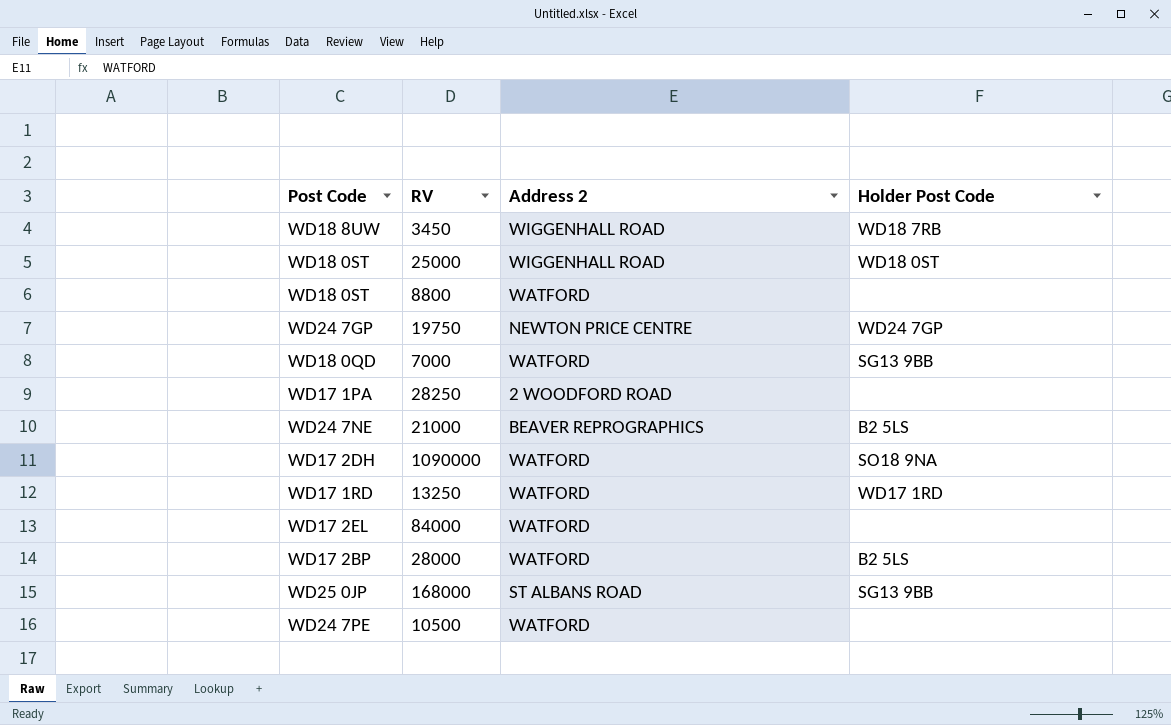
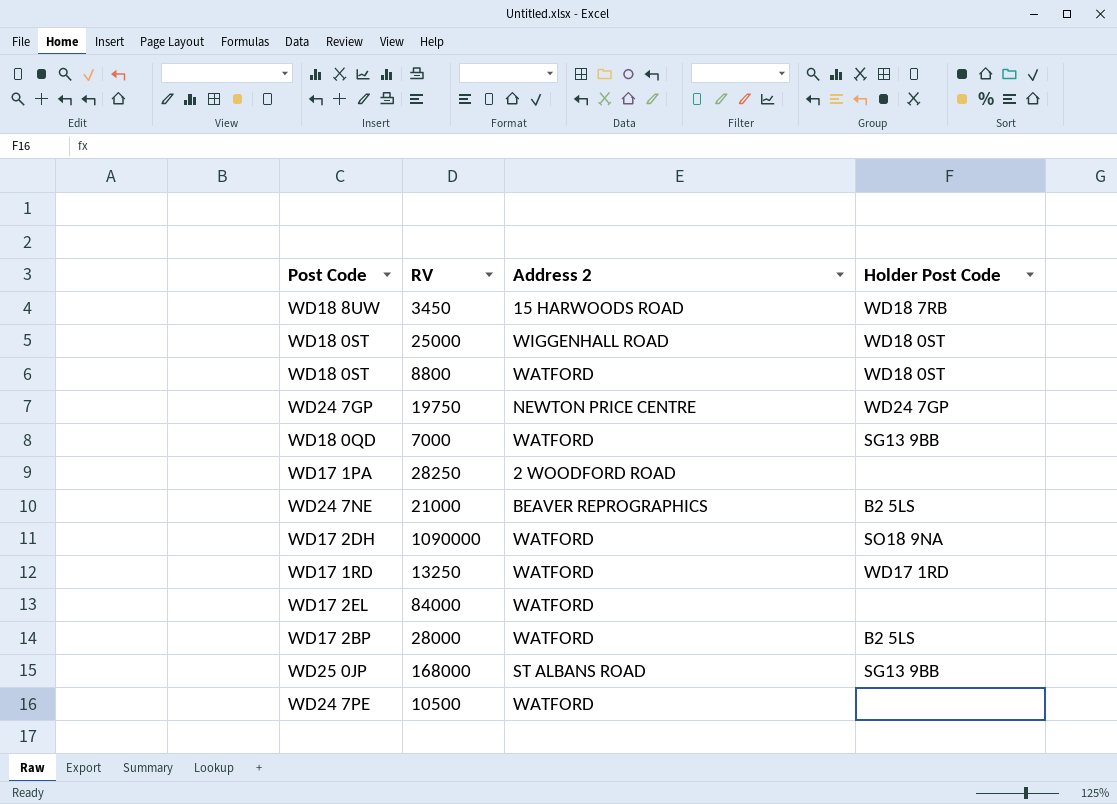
3450 | Address 2: WIGGENHALL ROAD -> 15 HARWOODS ROAD
8800 | Holder Post Code: none -> WD18 0ST

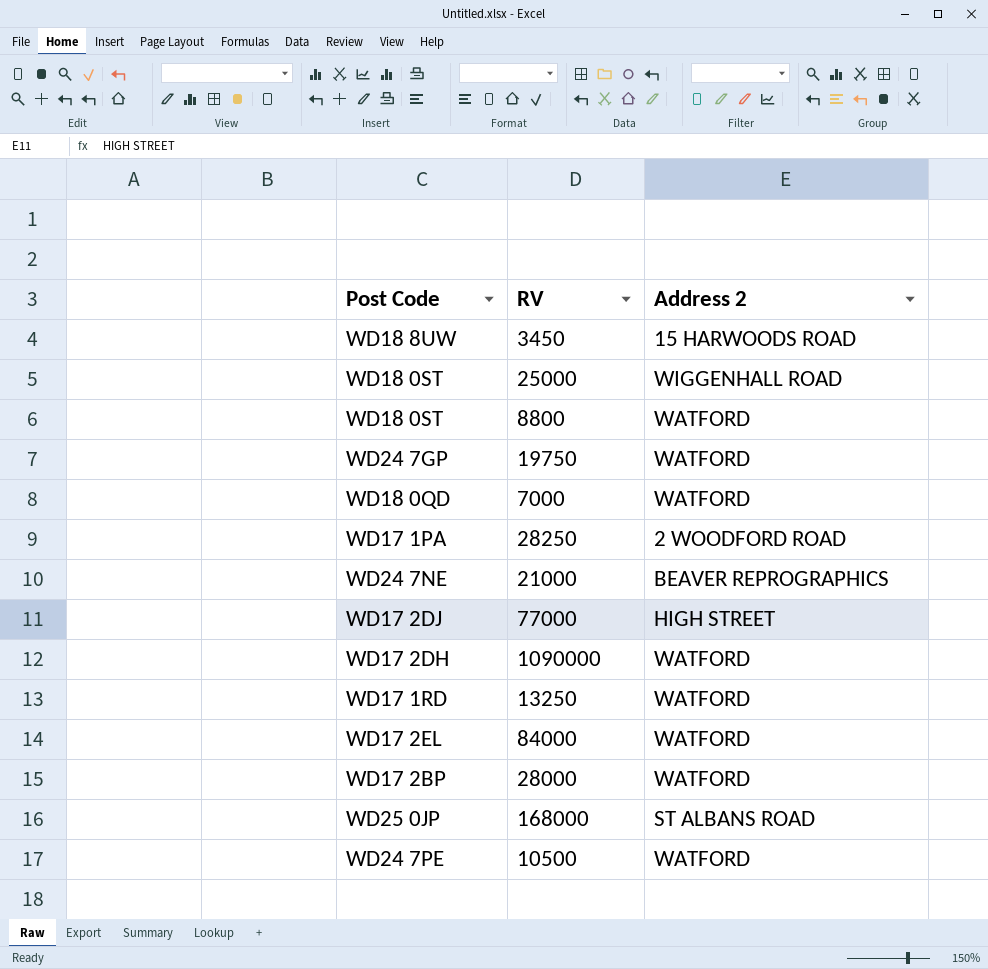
column Holder Post Code | position: 4 -> none
19750 | Address 2: NEWTON PRICE CENTRE -> WATFORD
row 77000: none -> WD17 2DJ | HIGH STREET

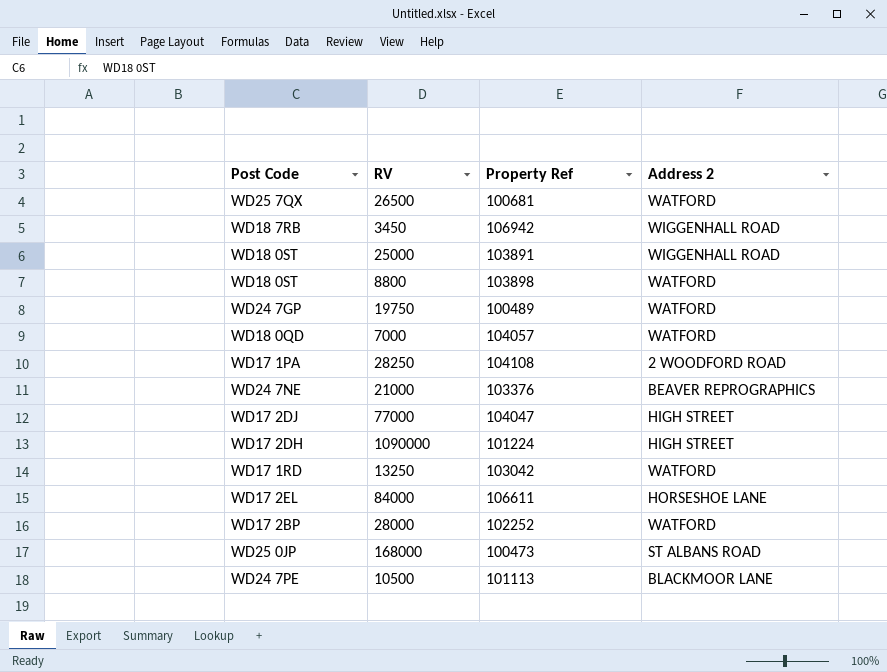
column Property Ref | position: none -> 3
row 26500: none -> WD25 7QX | 100681 | WATFORD
3450 | Post Code: WD18 8UW -> WD18 7RB
3450 | Address 2: 15 HARWOODS ROAD -> WIGGENHALL ROAD
1090000 | Address 2: WATFORD -> HIGH STREET
84000 | Address 2: WATFORD -> HORSESHOE LANE
10500 | Address 2: WATFORD -> BLACKMOOR LANE

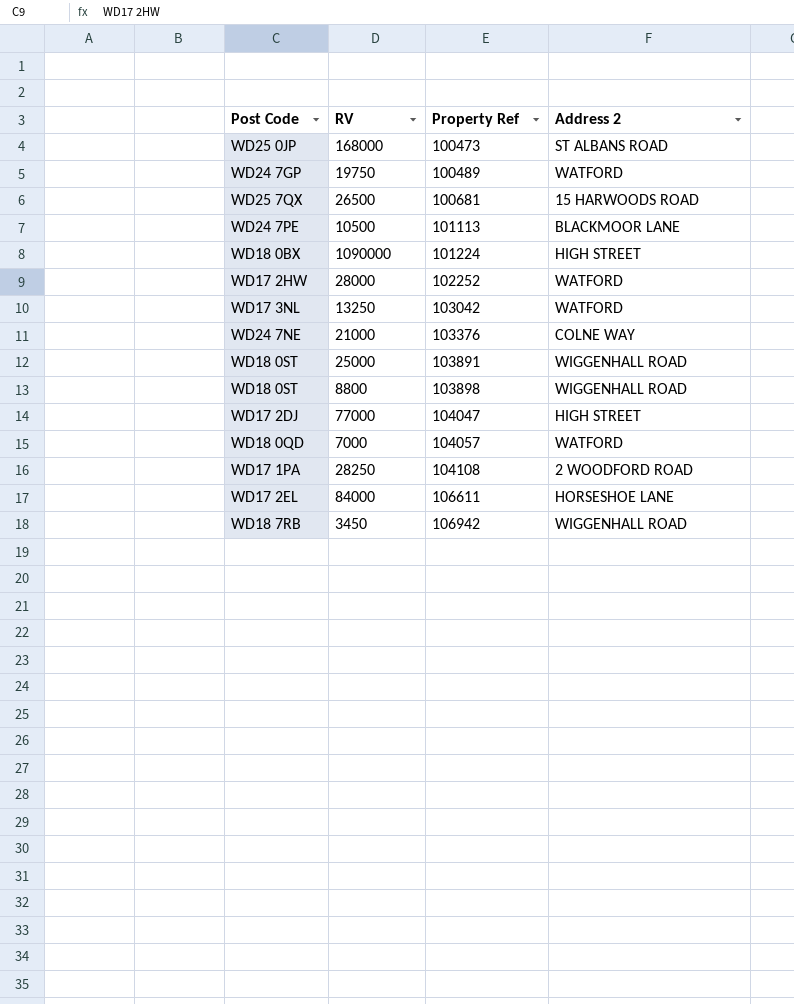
row order: none -> Property Ref ascending
26500 | Address 2: WATFORD -> 15 HARWOODS ROAD
1090000 | Post Code: WD17 2DH -> WD18 0BX
28000 | Post Code: WD17 2BP -> WD17 2HW
13250 | Post Code: WD17 1RD -> WD17 3NL
21000 | Address 2: BEAVER REPROGRAPHICS -> COLNE WAY
8800 | Address 2: WATFORD -> WIGGENHALL ROAD

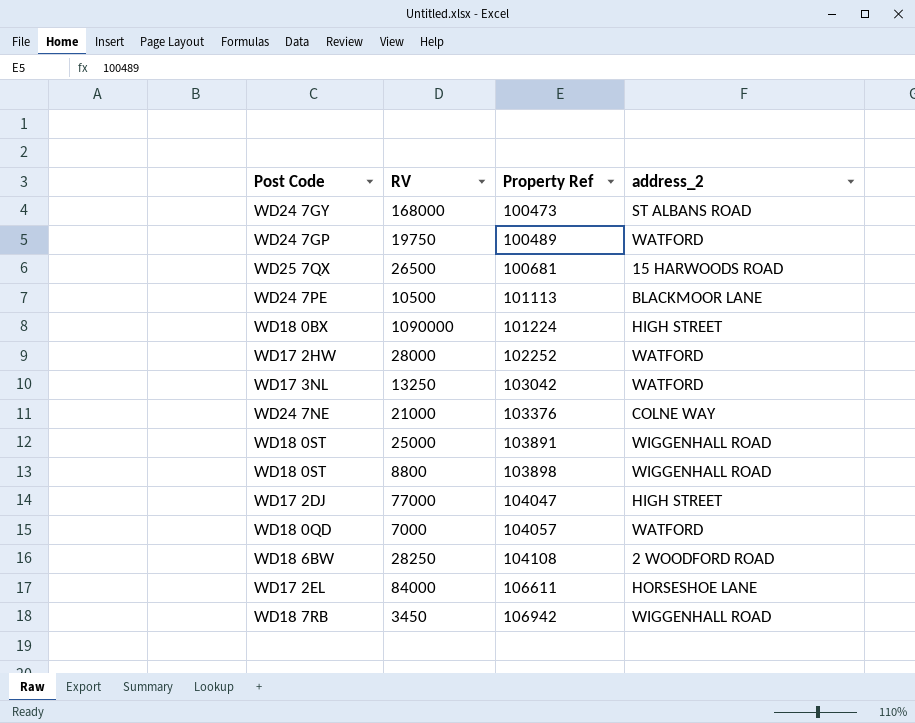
column name: Address 2 -> address_2
168000 | Post Code: WD25 0JP -> WD24 7GY
28250 | Post Code: WD17 1PA -> WD18 6BW

